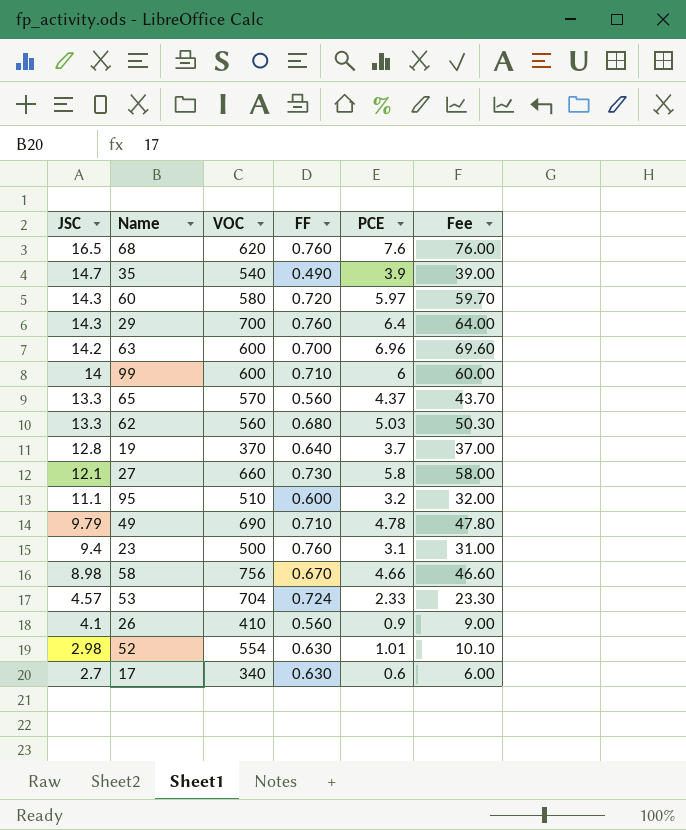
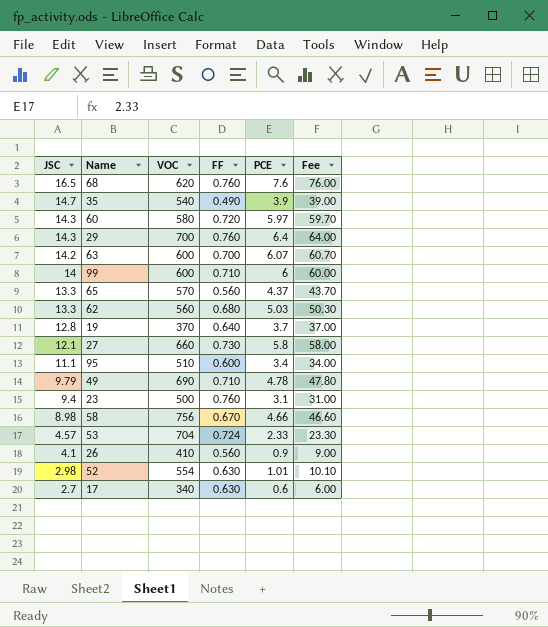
63 | PCE: 6.96 -> 6.07
63 | Fee: 69.60 -> 60.70
95 | PCE: 3.2 -> 3.4
95 | Fee: 32.00 -> 34.00

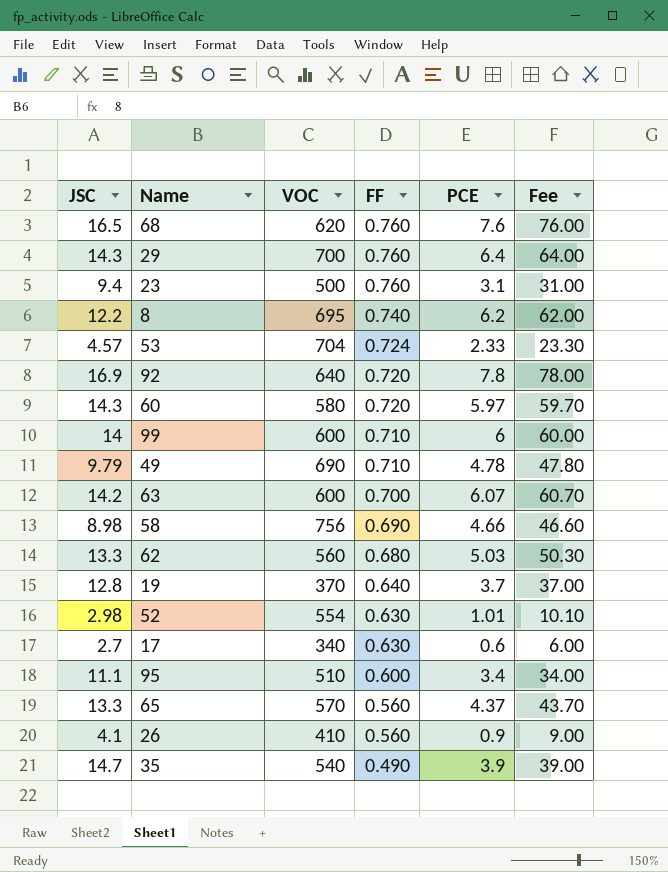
row order: JSC descending -> FF descending
row 27: 12.1 | 660 | 0.730 | 5.8 | 58.00 -> none
row 8: none -> 12.2 | 695 | 0.740 | 6.2 | 62.00
row 92: none -> 16.9 | 640 | 0.720 | 7.8 | 78.00
58 | FF: 0.670 -> 0.690

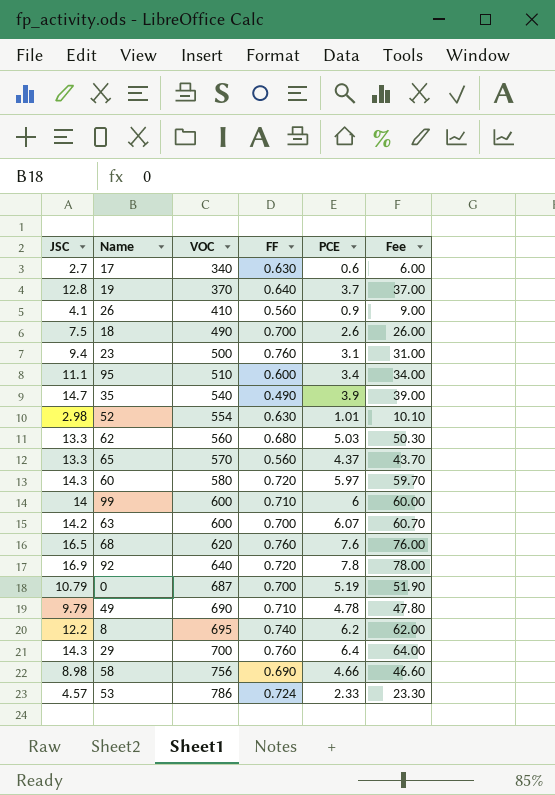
row order: FF descending -> VOC ascending
row 18: none -> 7.5 | 490 | 0.700 | 2.6 | 26.00
row 0: none -> 10.79 | 687 | 0.700 | 5.19 | 51.90
53 | VOC: 704 -> 786

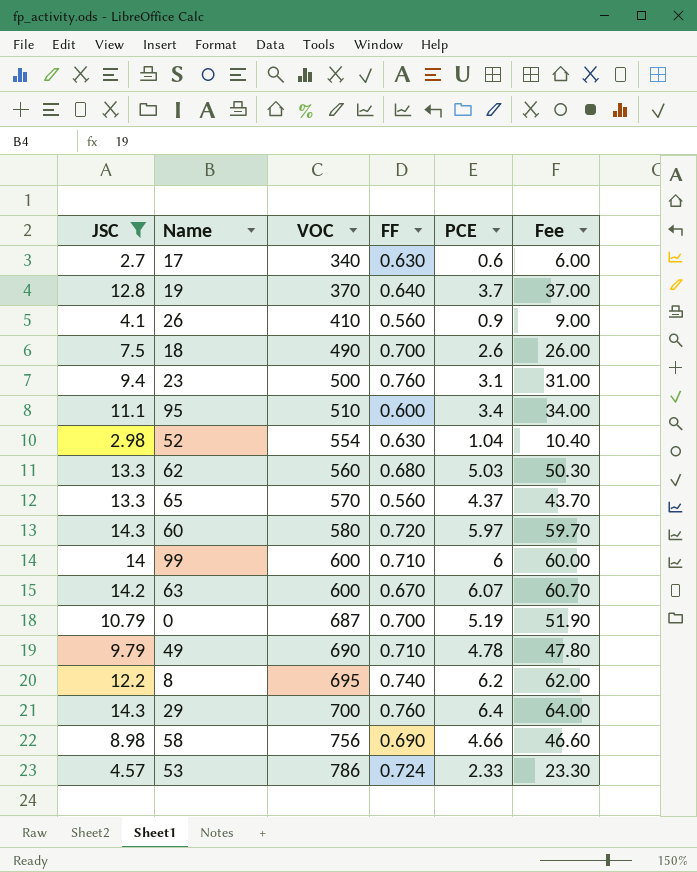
filter: none -> JSC <= 14.3
52 | PCE: 1.01 -> 1.04
52 | Fee: 10.10 -> 10.40
63 | FF: 0.700 -> 0.670

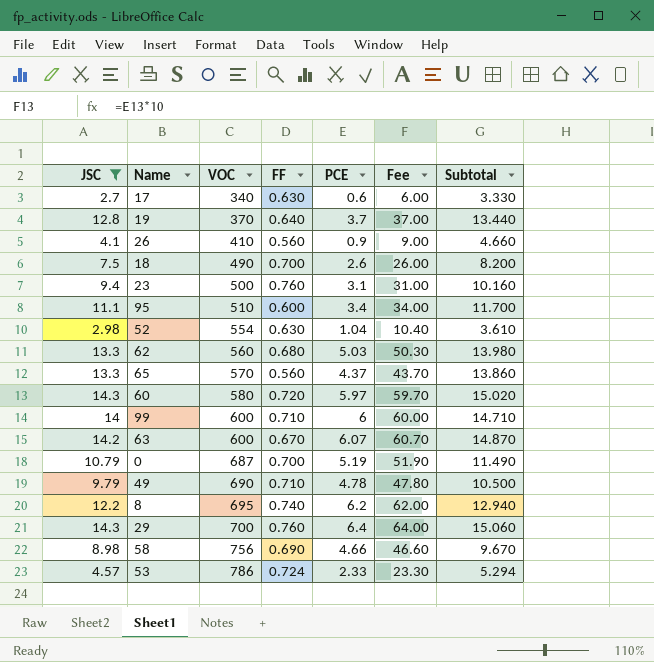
column Subtotal | formula: none -> [JSC] + [FF]

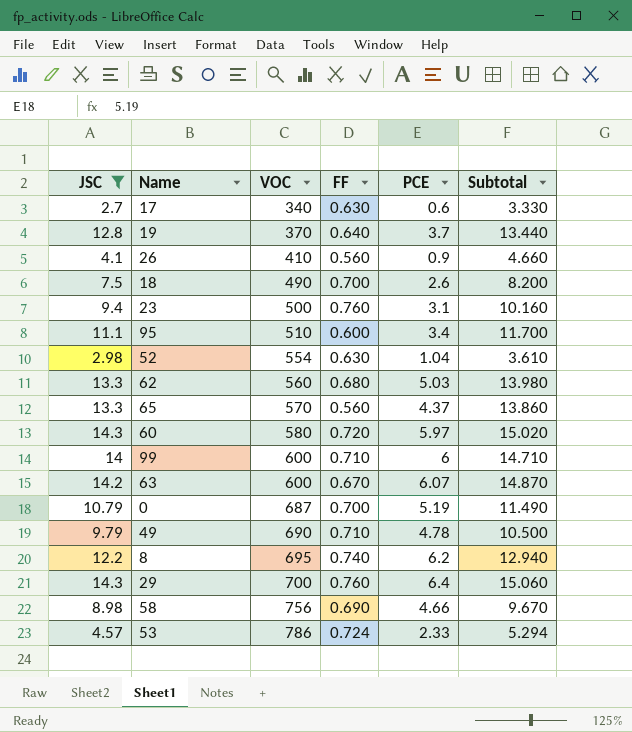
column Fee | formula: [PCE] * 10 -> none

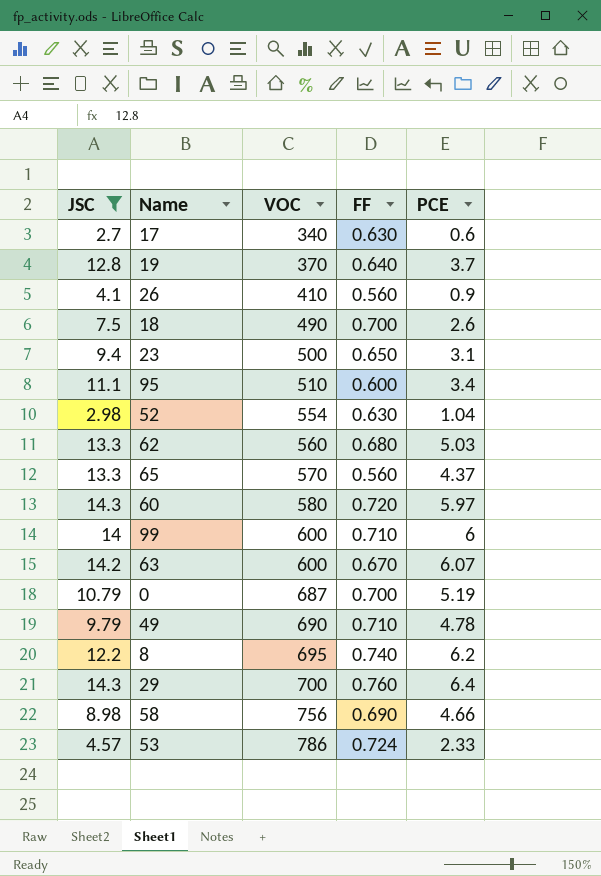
column Subtotal | formula: [JSC] + [FF] -> none
23 | FF: 0.760 -> 0.650

